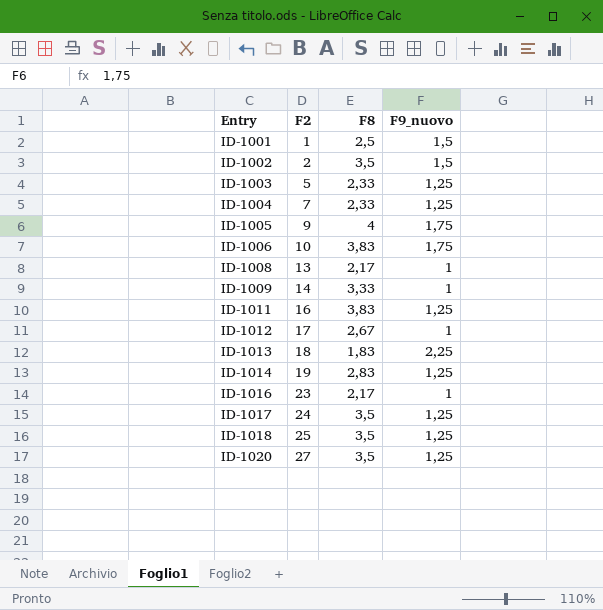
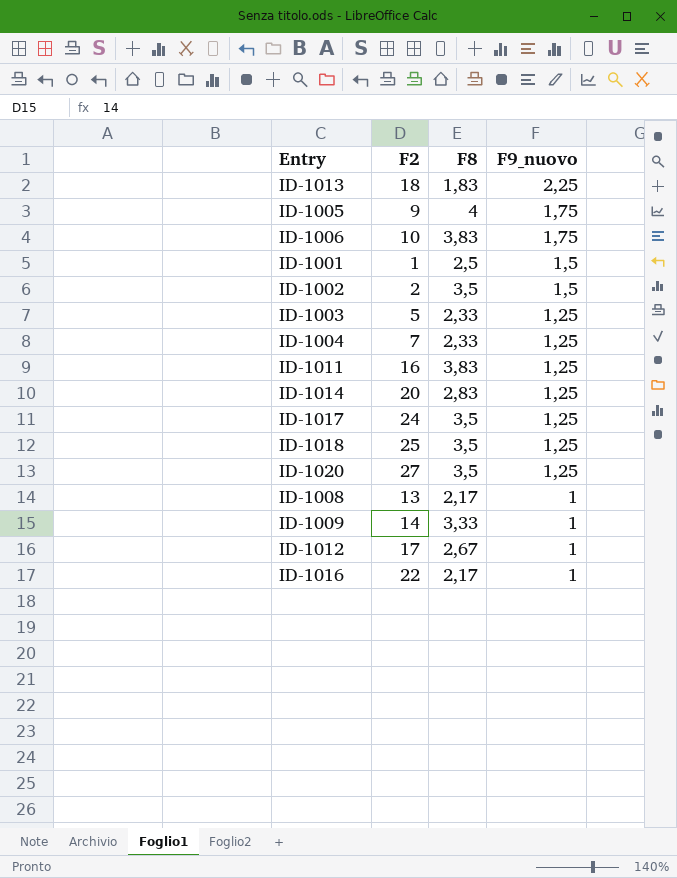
row order: Entry ascending -> F9_nuovo descending
ID-1014 | F2: 19 -> 20
ID-1016 | F2: 23 -> 22

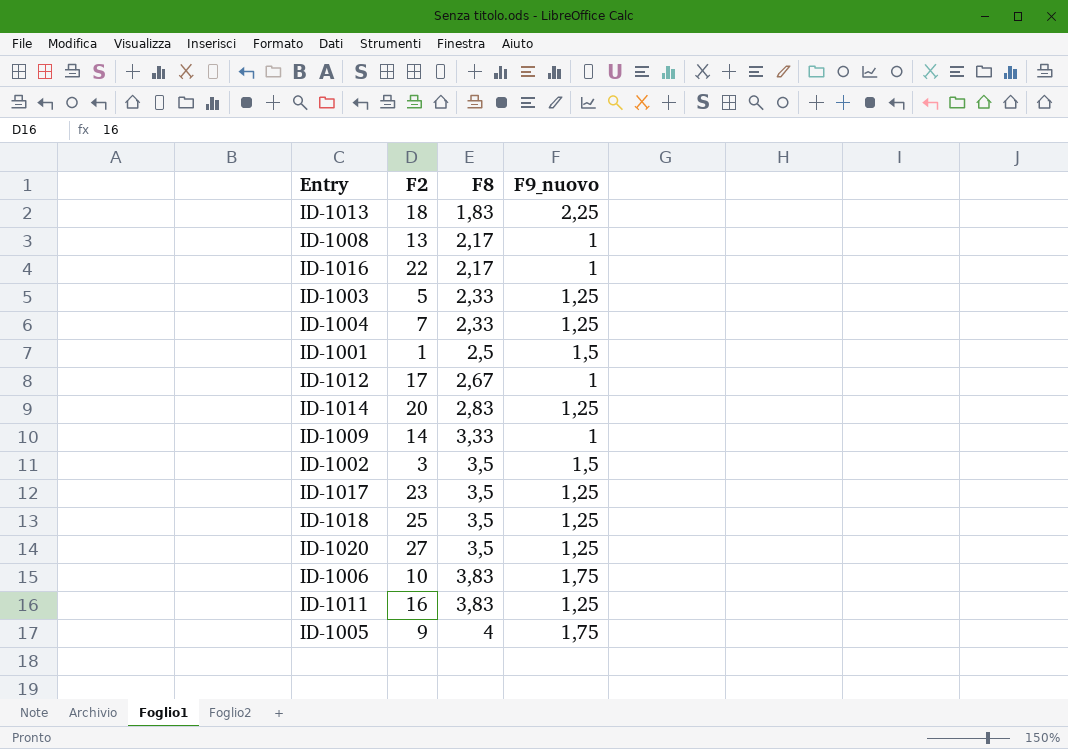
row order: F9_nuovo descending -> F8 ascending
ID-1002 | F2: 2 -> 3
ID-1017 | F2: 24 -> 23

